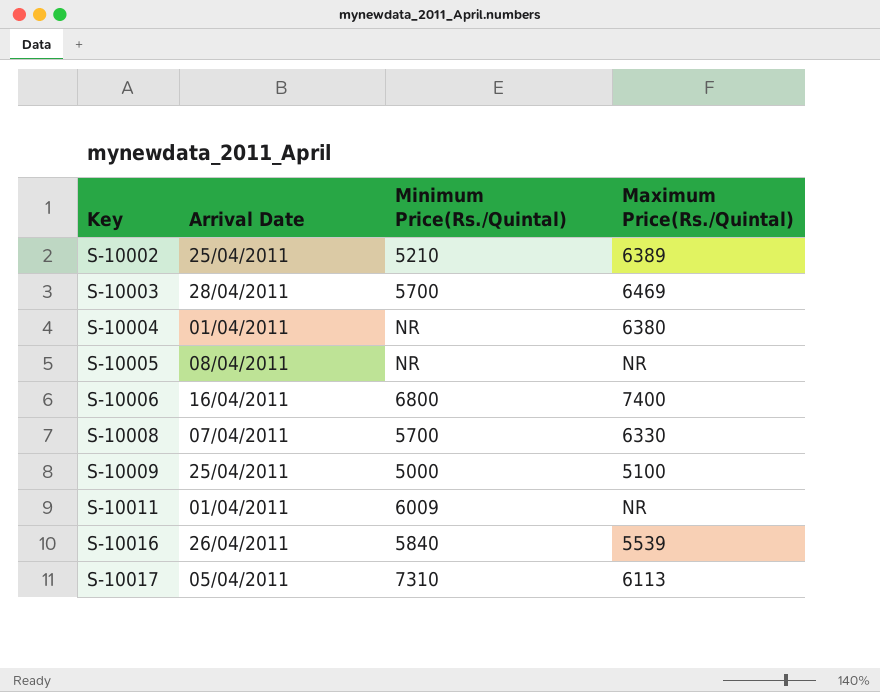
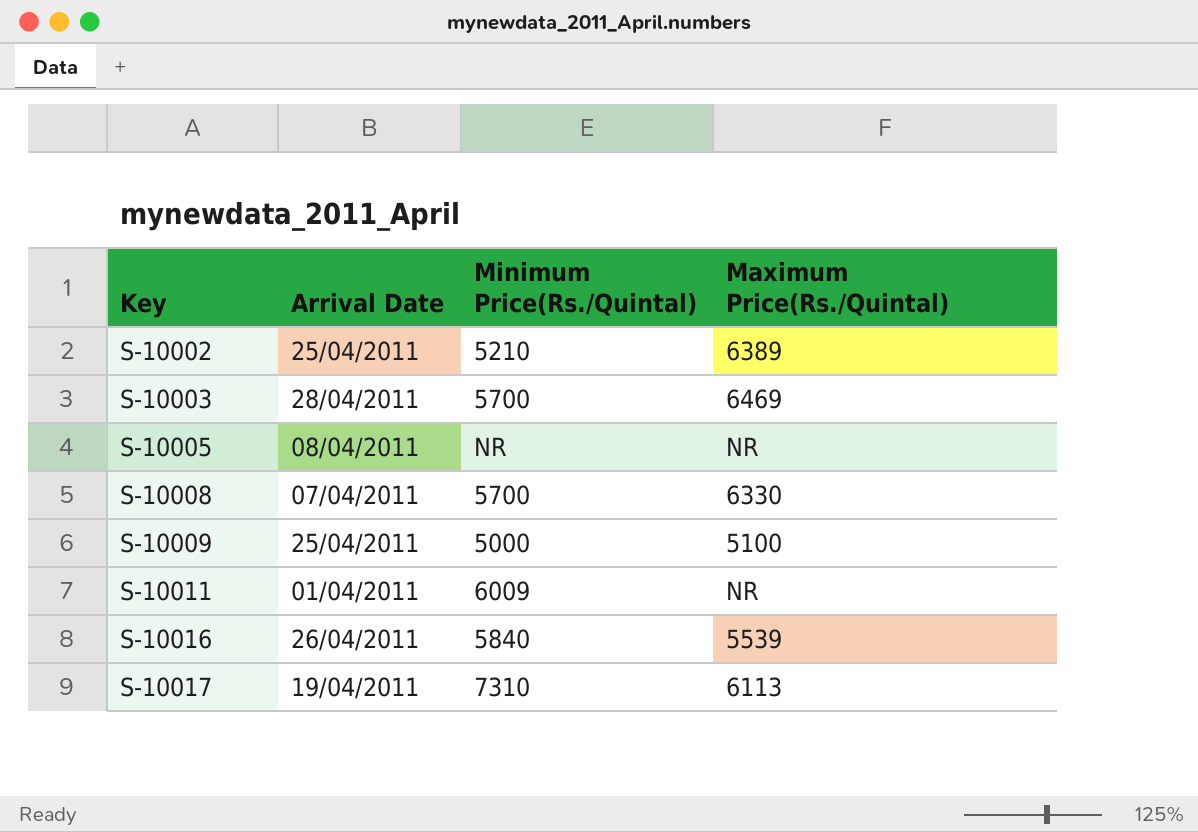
row S-10004: 01/04/2011 | NR | 6380 -> none
row S-10006: 16/04/2011 | 6800 | 7400 -> none
S-10017 | Arrival Date: 05/04/2011 -> 19/04/2011

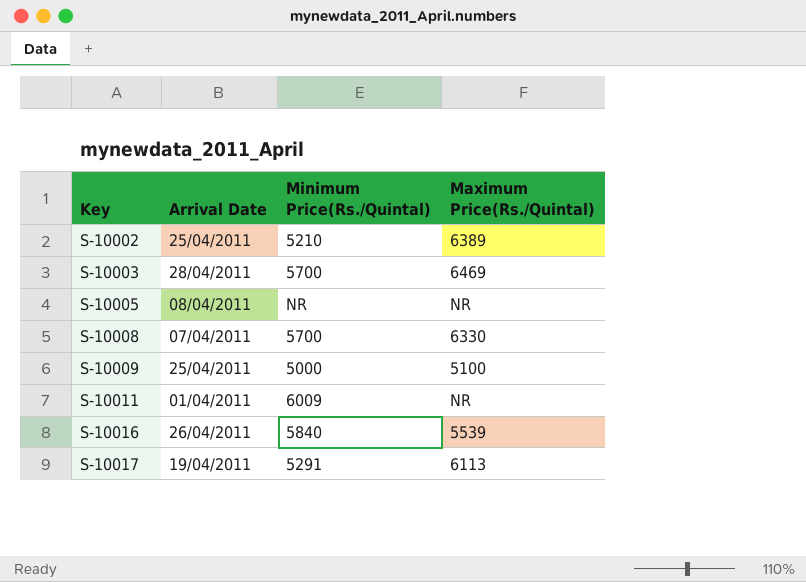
S-10017 | Minimum Price(Rs./Quintal): 7310 -> 5291

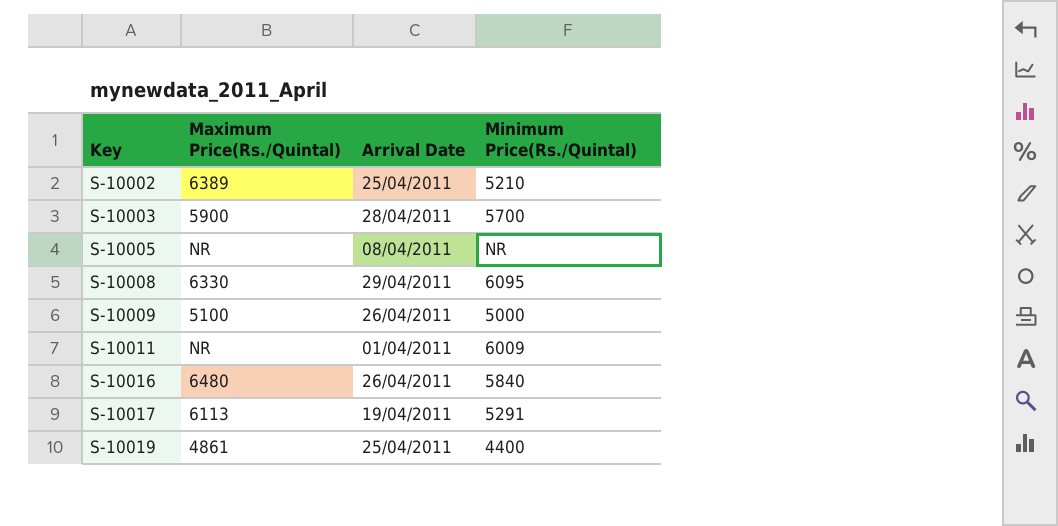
column Maximum Price(Rs./Quintal) | position: 4 -> 2
S-10003 | Maximum Price(Rs./Quintal): 6469 -> 5900
S-10008 | Arrival Date: 07/04/2011 -> 29/04/2011
S-10008 | Minimum Price(Rs./Quintal): 5700 -> 6095
S-10009 | Arrival Date: 25/04/2011 -> 26/04/2011
S-10016 | Maximum Price(Rs./Quintal): 5539 -> 6480
row S-10019: none -> 4861 | 25/04/2011 | 4400

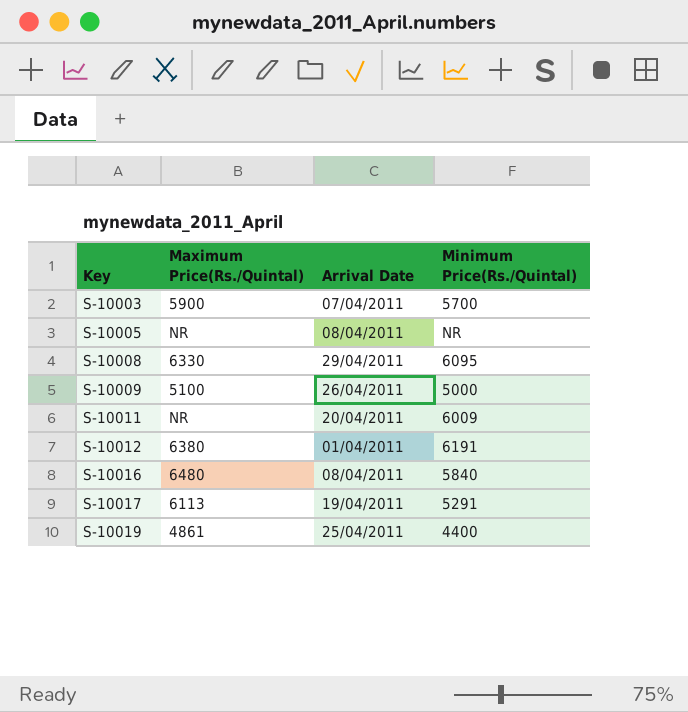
row S-10002: 6389 | 25/04/2011 | 5210 -> none
S-10003 | Arrival Date: 28/04/2011 -> 07/04/2011
S-10011 | Arrival Date: 01/04/2011 -> 20/04/2011
row S-10012: none -> 6380 | 01/04/2011 | 6191
S-10016 | Arrival Date: 26/04/2011 -> 08/04/2011

